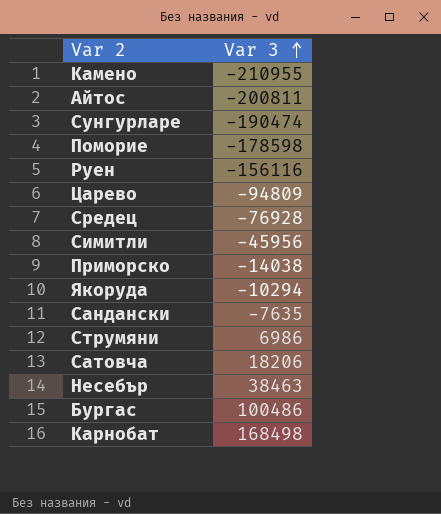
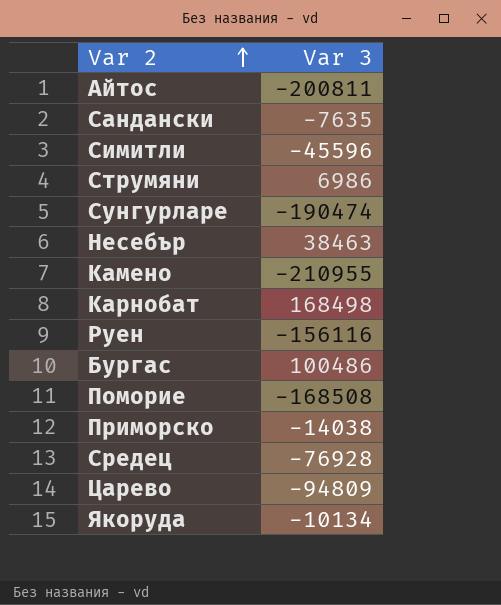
row order: Var 3 ascending -> Var 2 ascending
row Cатовча: 18206 -> none
Cимитли | Var 3: -45956 -> -45596
Поморие | Var 3: -178598 -> -168508
Якоруда | Var 3: -10294 -> -10134

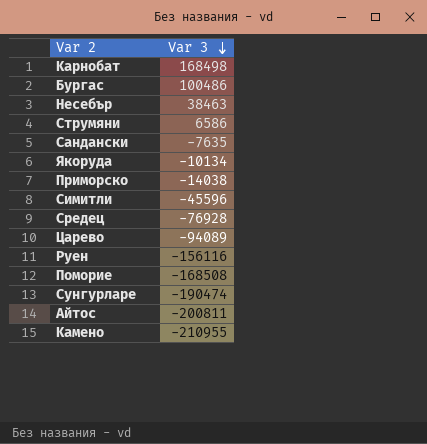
row order: Var 2 ascending -> Var 3 descending
Cтрумяни | Var 3: 6986 -> 6586
Царево | Var 3: -94809 -> -94089

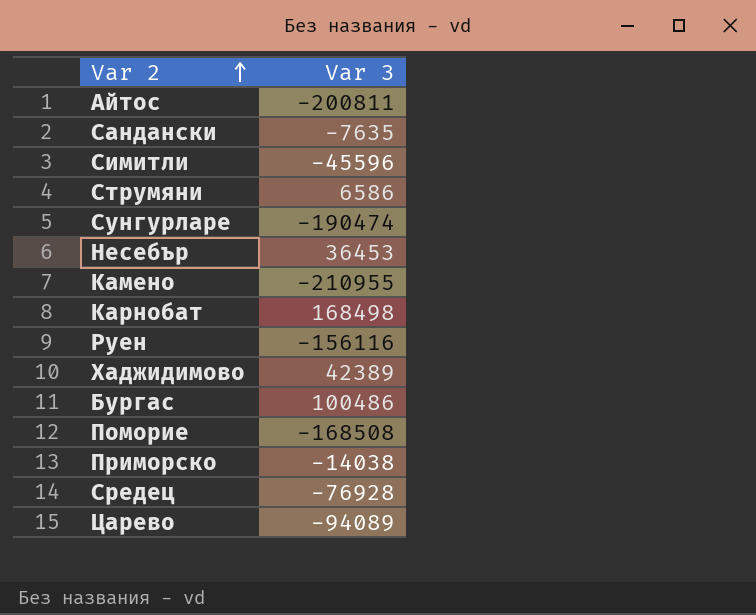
row order: Var 3 descending -> Var 2 ascending
row Якоруда: -10134 -> none
Hесебър | Var 3: 38463 -> 36453
row Xаджидимово: none -> 42389

